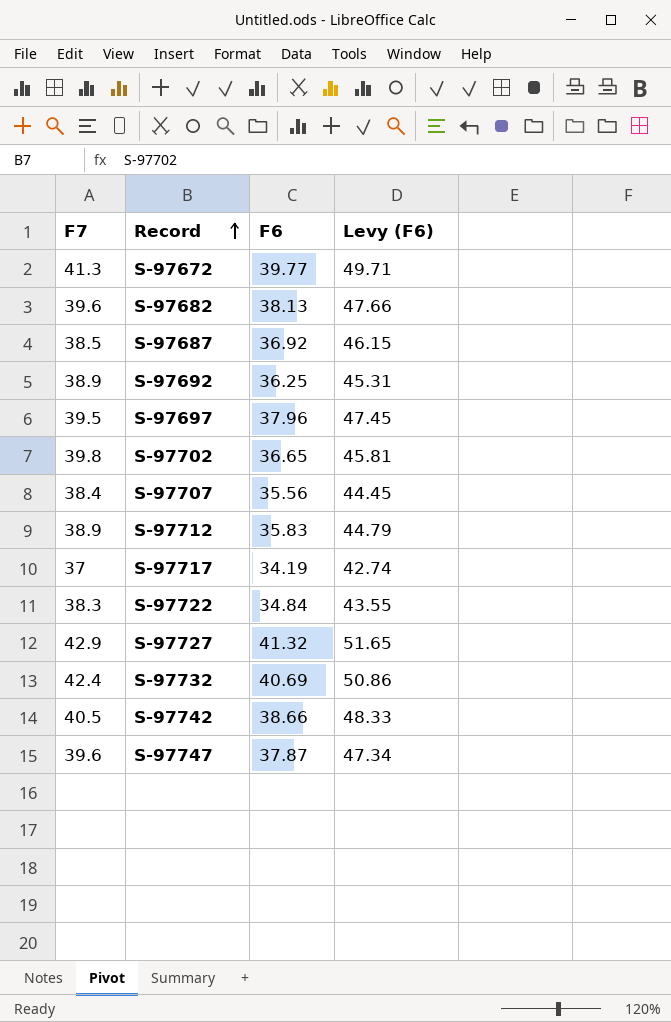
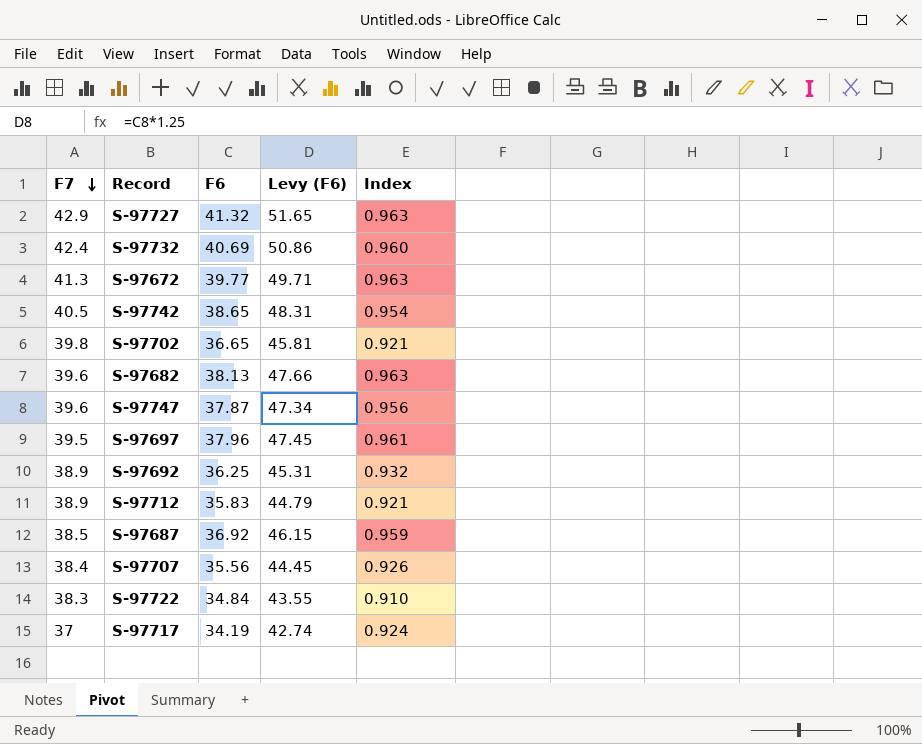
row order: Record ascending -> F7 descending
column Index | formula: none -> [F6] / [F7]
S-97742 | F6: 38.66 -> 38.65
S-97742 | Levy (F6): 48.33 -> 48.31

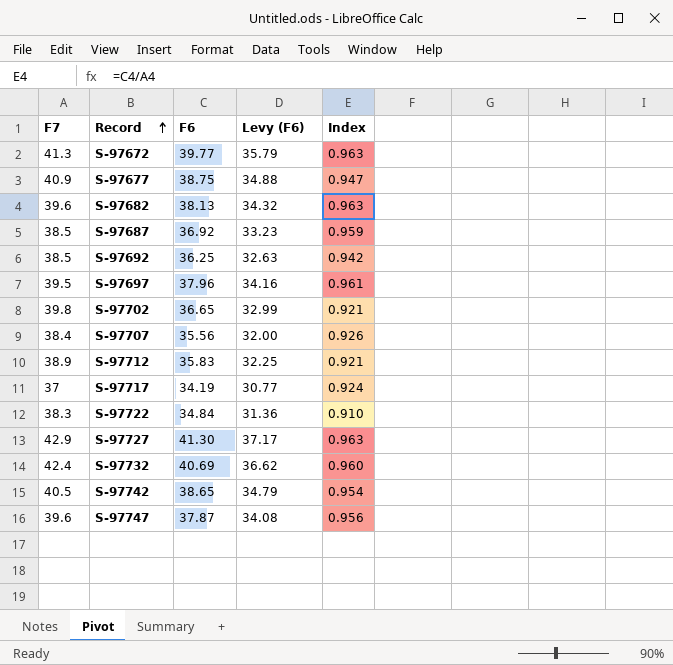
row order: F7 descending -> Record ascending
column Levy (F6) | formula: [F6] * 1.25 -> [F6] * 0.9
row S-97677: none -> 40.9 | 38.75 | 34.88 | 0.947
S-97692 | F7: 38.9 -> 38.5
S-97692 | Index: 0.932 -> 0.942
S-97727 | F6: 41.32 -> 41.30

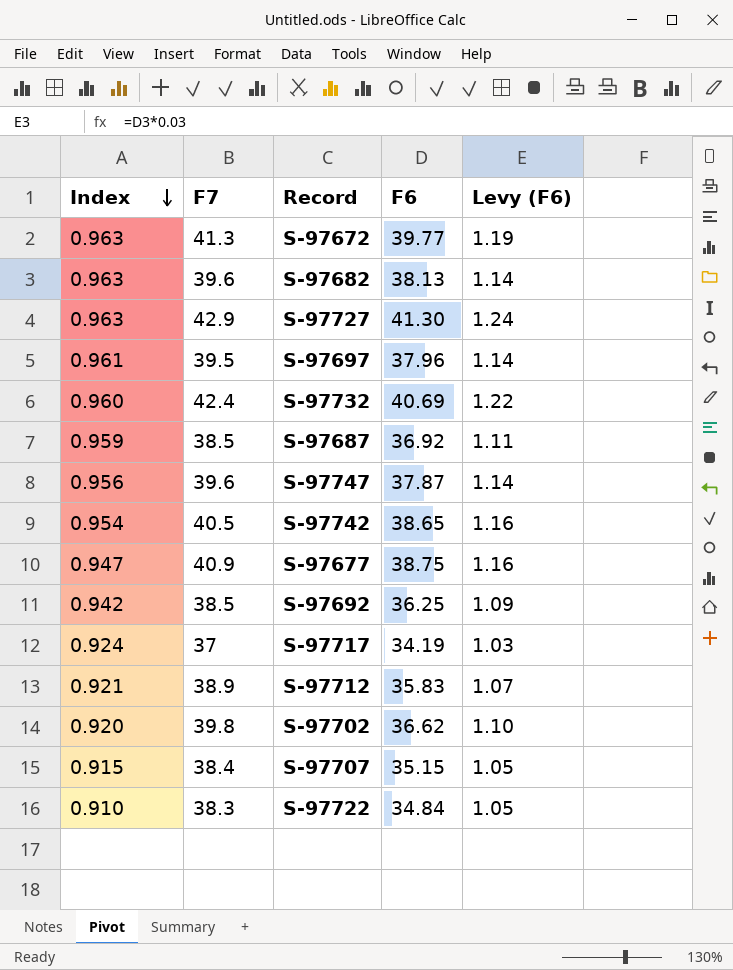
row order: Record ascending -> Index descending
column Index | position: 5 -> 1
column Levy (F6) | formula: [F6] * 0.9 -> [F6] * 0.03
S-97702 | Index: 0.921 -> 0.920
S-97702 | F6: 36.65 -> 36.62
S-97707 | Index: 0.926 -> 0.915
S-97707 | F6: 35.56 -> 35.15

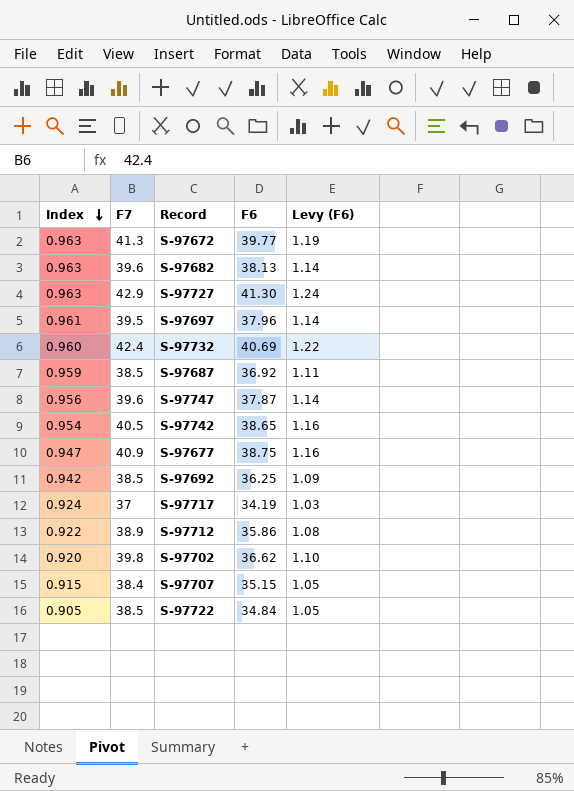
S-97712 | Index: 0.921 -> 0.922
S-97712 | F6: 35.83 -> 35.86
S-97712 | Levy (F6): 1.07 -> 1.08
S-97722 | Index: 0.910 -> 0.905
S-97722 | F7: 38.3 -> 38.5

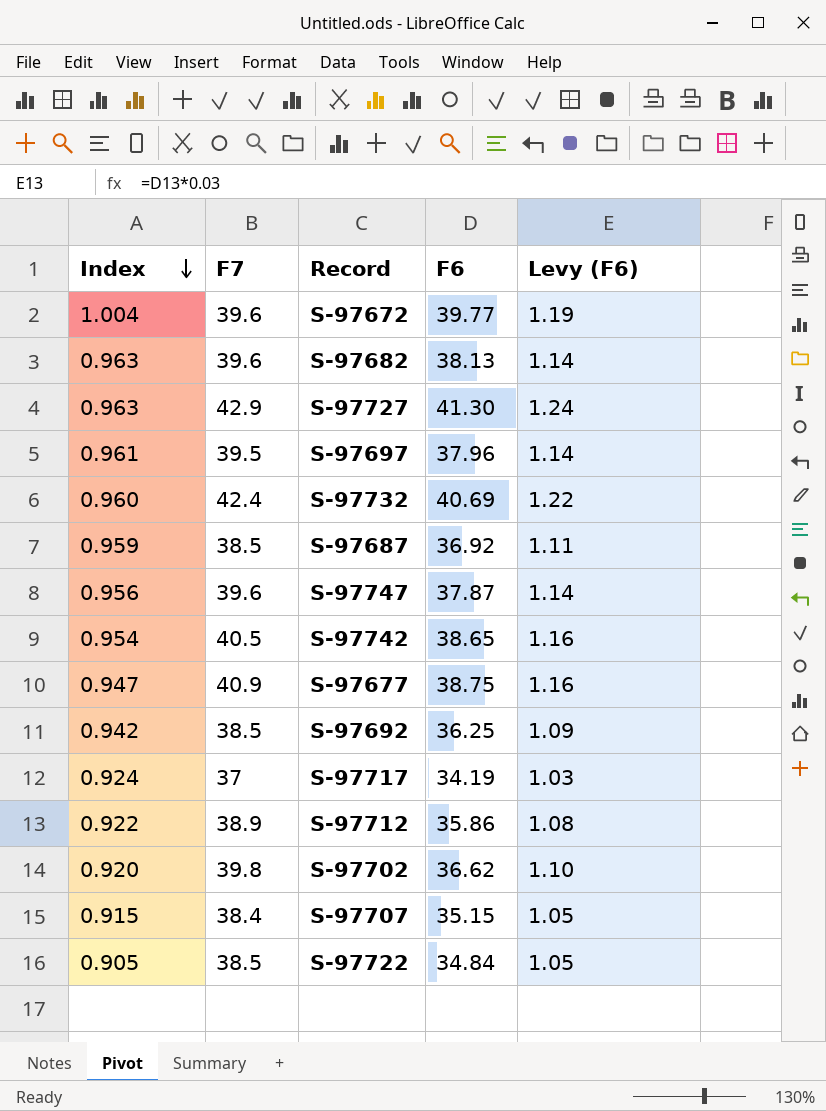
S-97672 | Index: 0.963 -> 1.004
S-97672 | F7: 41.3 -> 39.6

